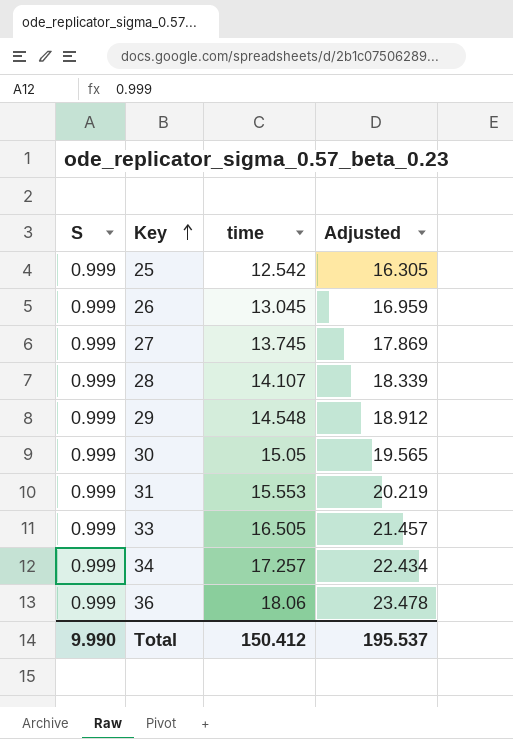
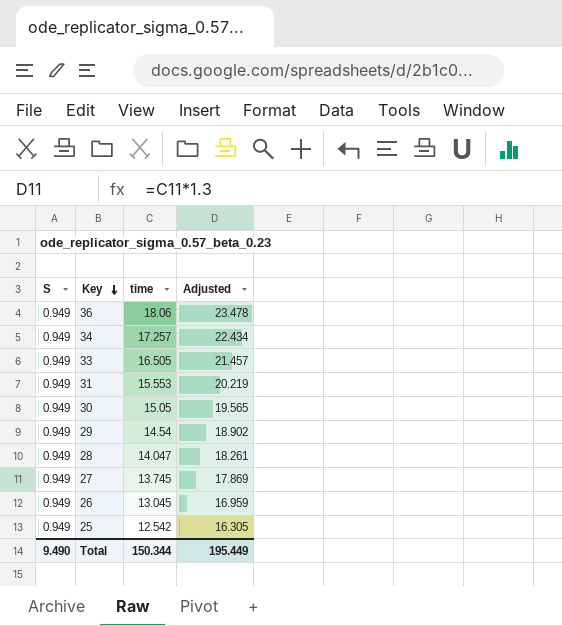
row order: Key ascending -> Key descending
36 | S: 0.999 -> 0.949
34 | S: 0.999 -> 0.949
33 | S: 0.999 -> 0.949
31 | S: 0.999 -> 0.949
30 | S: 0.999 -> 0.949
29 | S: 0.999 -> 0.949
29 | time: 14.548 -> 14.54
29 | Adjusted: 18.912 -> 18.902
28 | S: 0.999 -> 0.949
28 | time: 14.107 -> 14.047
28 | Adjusted: 18.339 -> 18.261
27 | S: 0.999 -> 0.949
26 | S: 0.999 -> 0.949
25 | S: 0.999 -> 0.949
Total | S: 9.990 -> 9.490
Total | time: 150.412 -> 150.344
Total | Adjusted: 195.537 -> 195.449

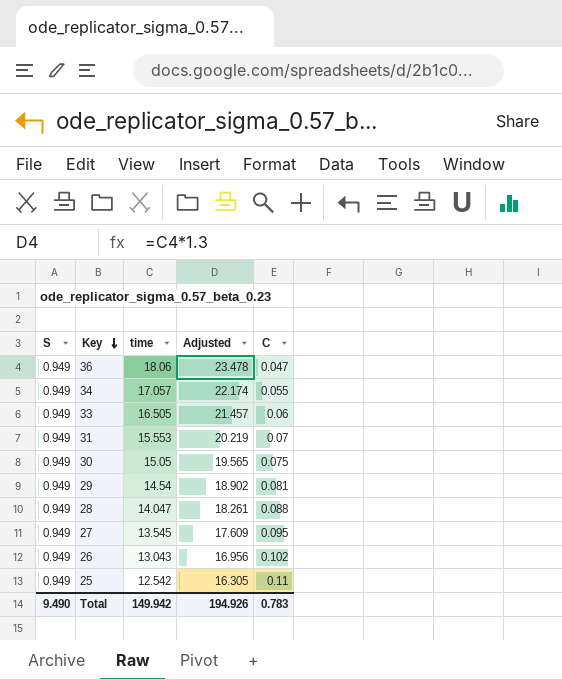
column C | position: none -> 5
34 | time: 17.257 -> 17.057
34 | Adjusted: 22.434 -> 22.174
27 | time: 13.745 -> 13.545
27 | Adjusted: 17.869 -> 17.609
26 | time: 13.045 -> 13.043
26 | Adjusted: 16.959 -> 16.956
Total | time: 150.344 -> 149.942
Total | Adjusted: 195.449 -> 194.926

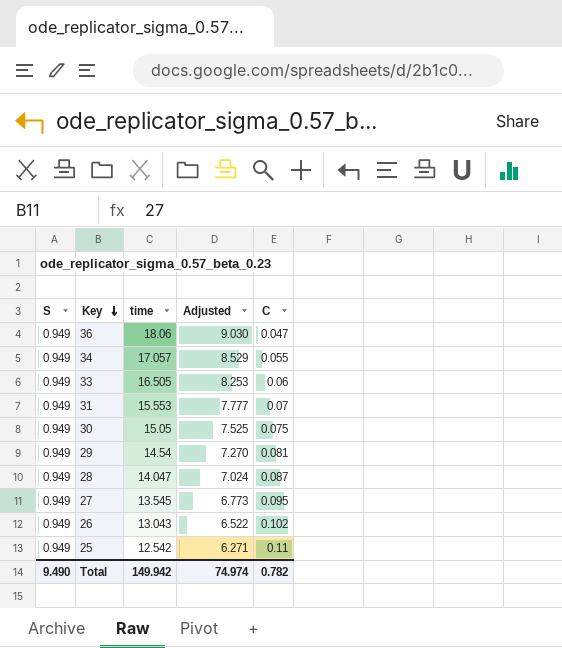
column Adjusted | formula: [time] * 1.3 -> [time] * 0.5
28 | C: 0.088 -> 0.087
Total | Adjusted: 194.926 -> 74.974
Total | C: 0.783 -> 0.782

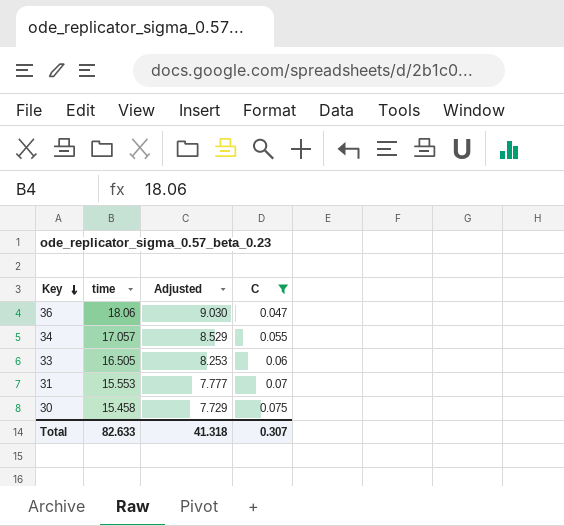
filter: none -> C <= 0.075
column S | position: 1 -> none
30 | time: 15.05 -> 15.458
30 | Adjusted: 7.525 -> 7.729
Total | time: 149.942 -> 82.633
Total | Adjusted: 74.974 -> 41.318
Total | C: 0.782 -> 0.307

